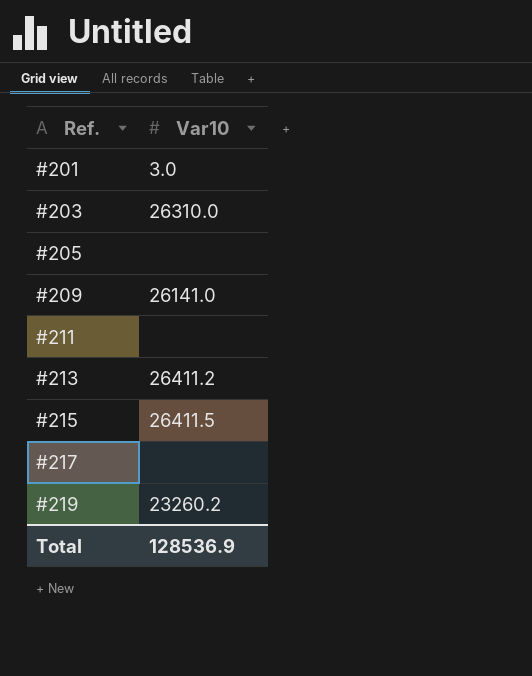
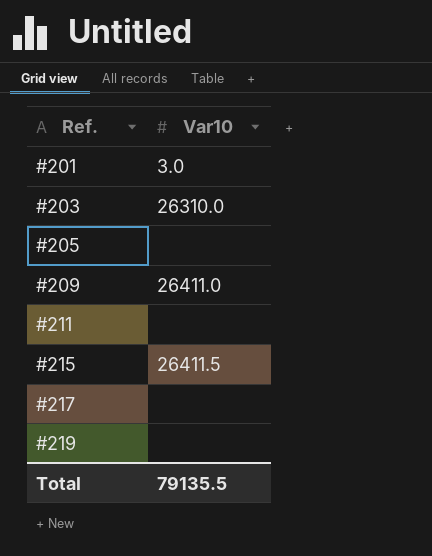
row #213: 26411.2 -> none
#209 | Var10: 26141.0 -> 26411.0
#219 | Var10: 23260.2 -> none
Total | Var10: 128536.9 -> 79135.5

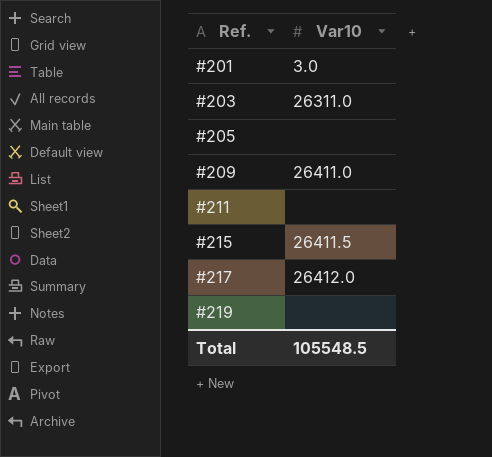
#203 | Var10: 26310.0 -> 26311.0
#217 | Var10: none -> 26412.0
Total | Var10: 79135.5 -> 105548.5

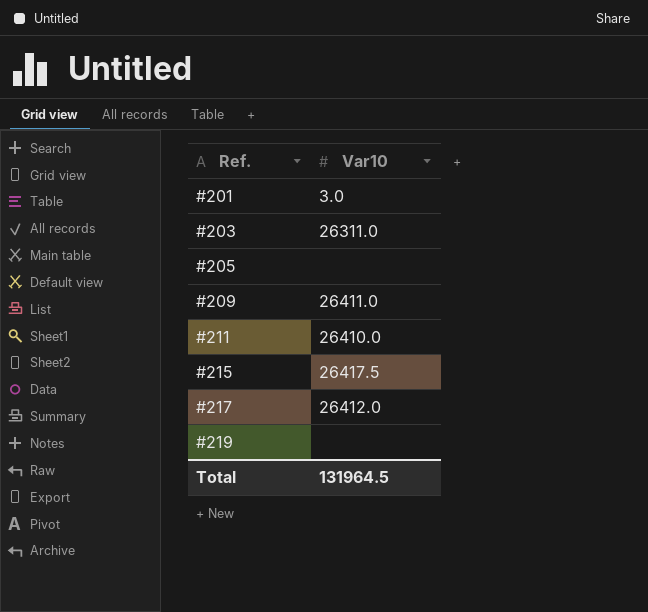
#211 | Var10: none -> 26410.0
#215 | Var10: 26411.5 -> 26417.5
Total | Var10: 105548.5 -> 131964.5

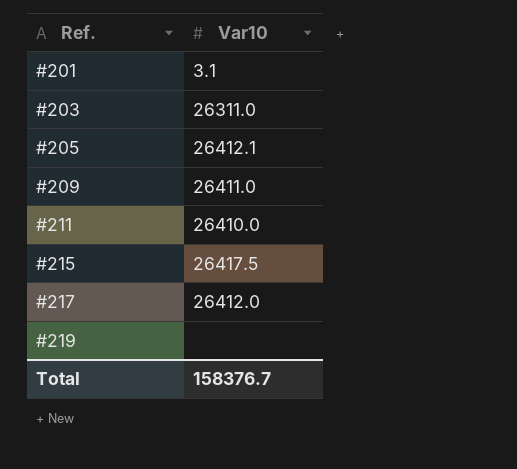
#201 | Var10: 3.0 -> 3.1
#205 | Var10: none -> 26412.1
Total | Var10: 131964.5 -> 158376.7

